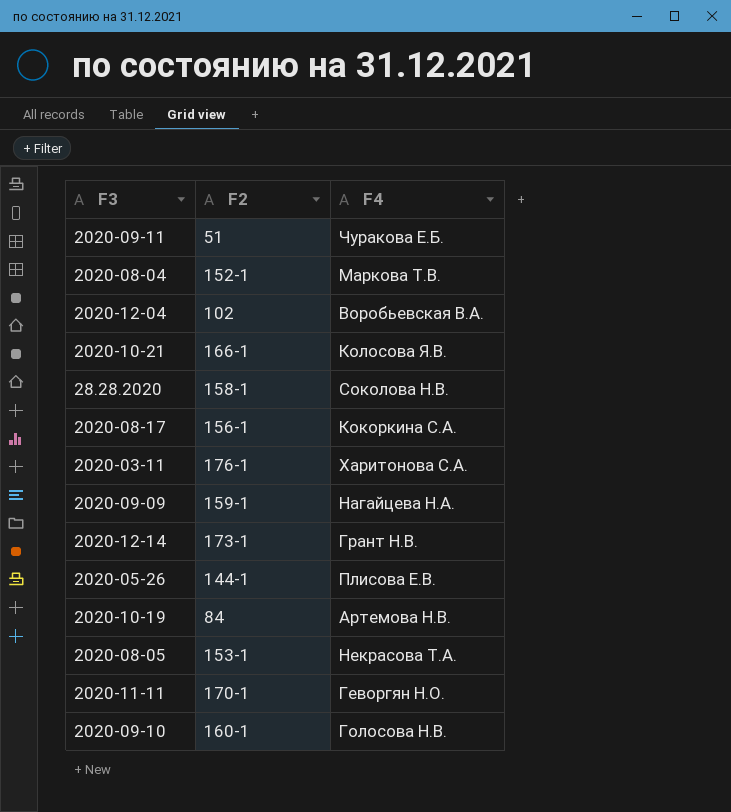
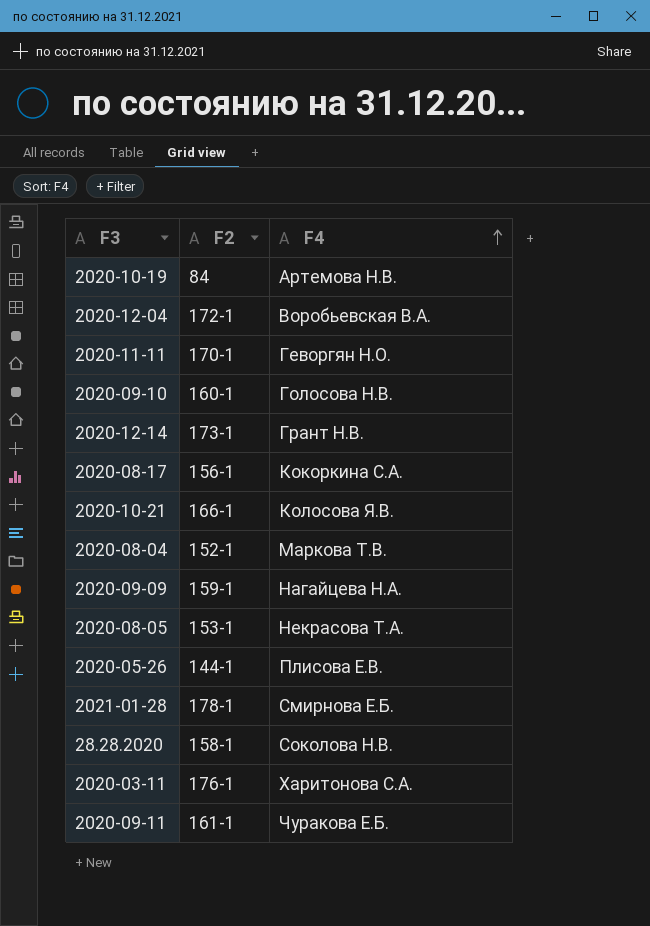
row order: none -> F4 ascending
2020-12-04 | F2: 102 -> 172-1
row 2021-01-28: none -> 178-1 | Смирнова Е.Б.
2020-09-11 | F2: 51 -> 161-1

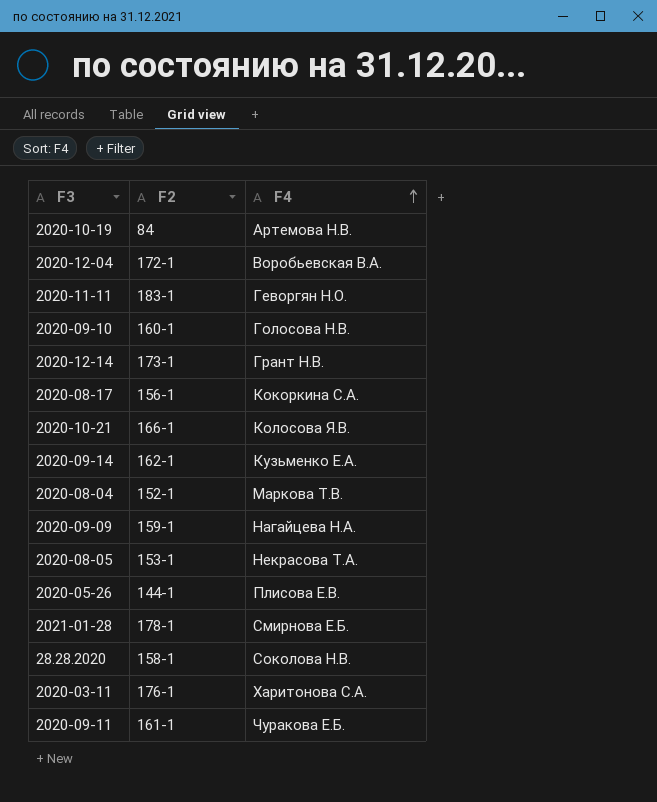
2020-11-11 | F2: 170-1 -> 183-1
row 2020-09-14: none -> 162-1 | Кузьменко Е.А.

